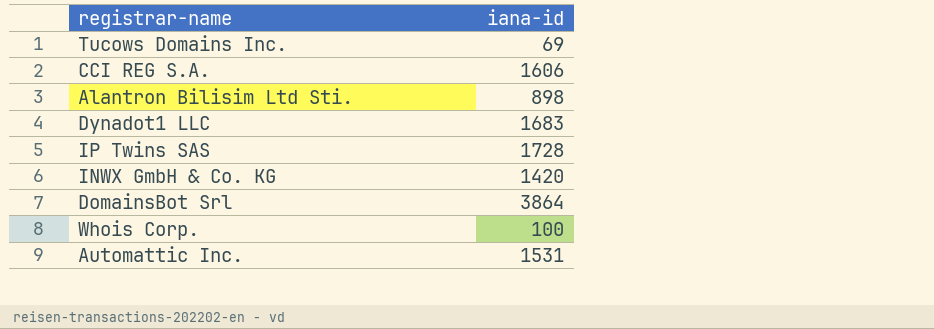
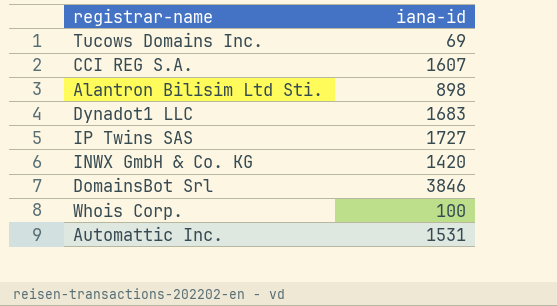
CCI REG S.A. | iana-id: 1606 -> 1607
IP Twins SAS | iana-id: 1728 -> 1727
DomainsBot Srl | iana-id: 3864 -> 3846

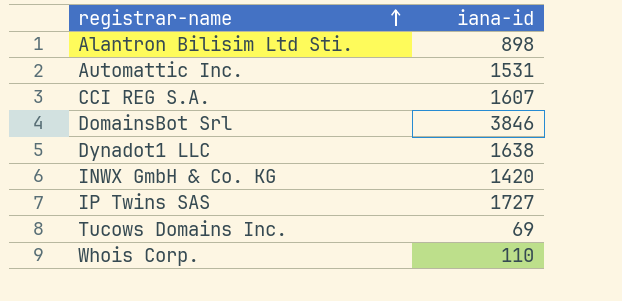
row order: none -> registrar-name ascending
Dynadot1 LLC | iana-id: 1683 -> 1638
Whois Corp. | iana-id: 100 -> 110

